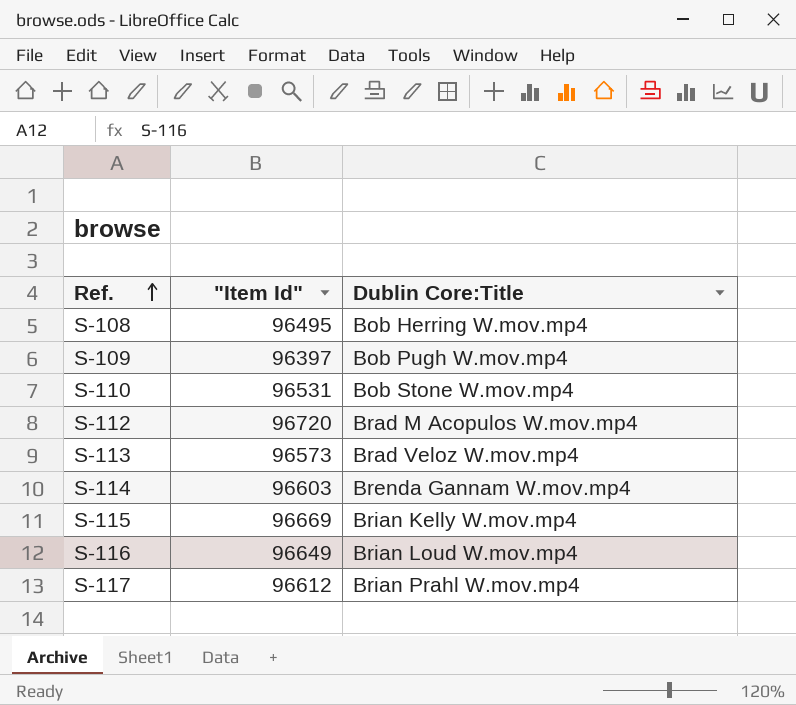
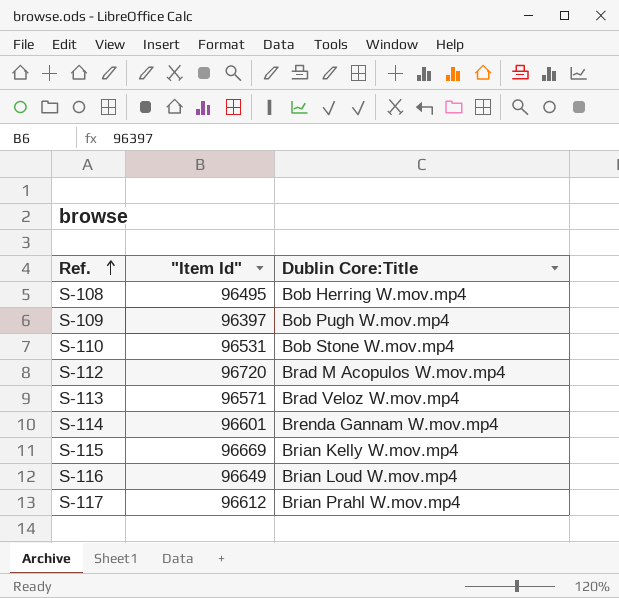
S-113 | "Item Id": 96573 -> 96571
S-114 | "Item Id": 96603 -> 96601

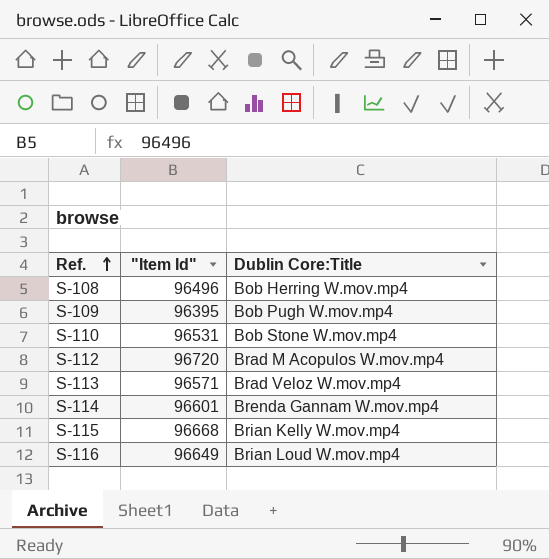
row S-117: 96612 | Brian Prahl W.mov.mp4 -> none
S-108 | "Item Id": 96495 -> 96496
S-109 | "Item Id": 96397 -> 96395
S-115 | "Item Id": 96669 -> 96668

